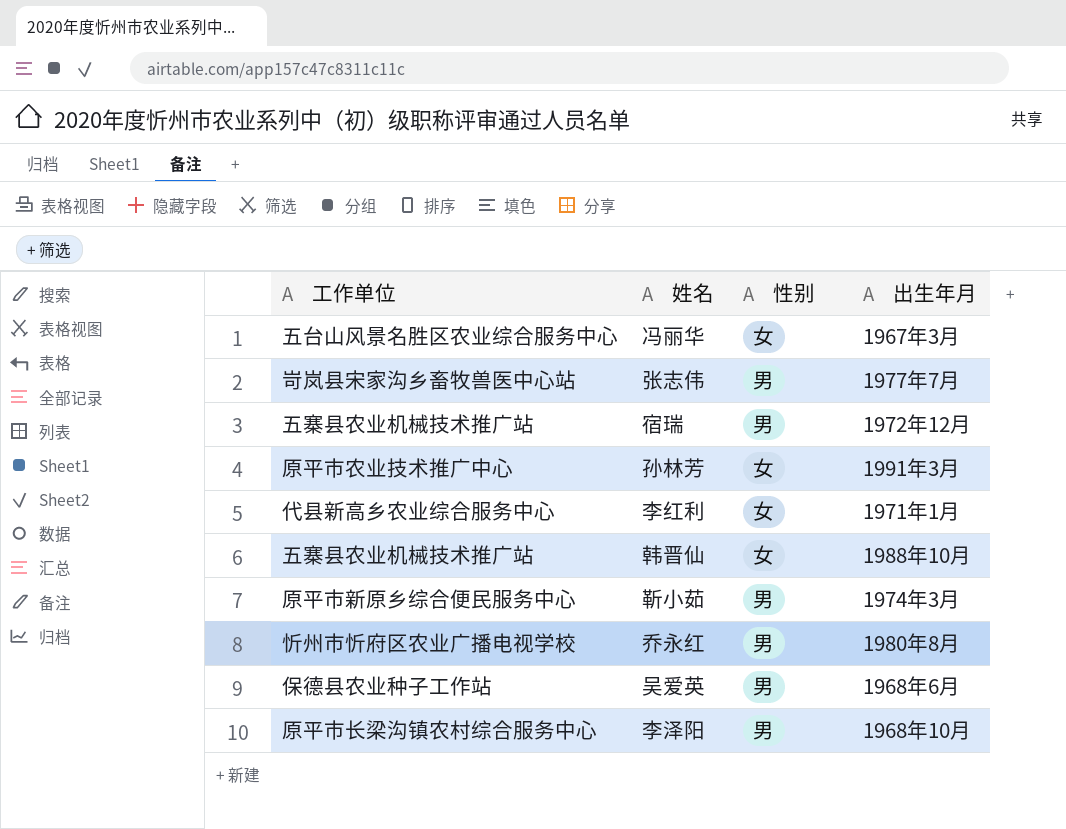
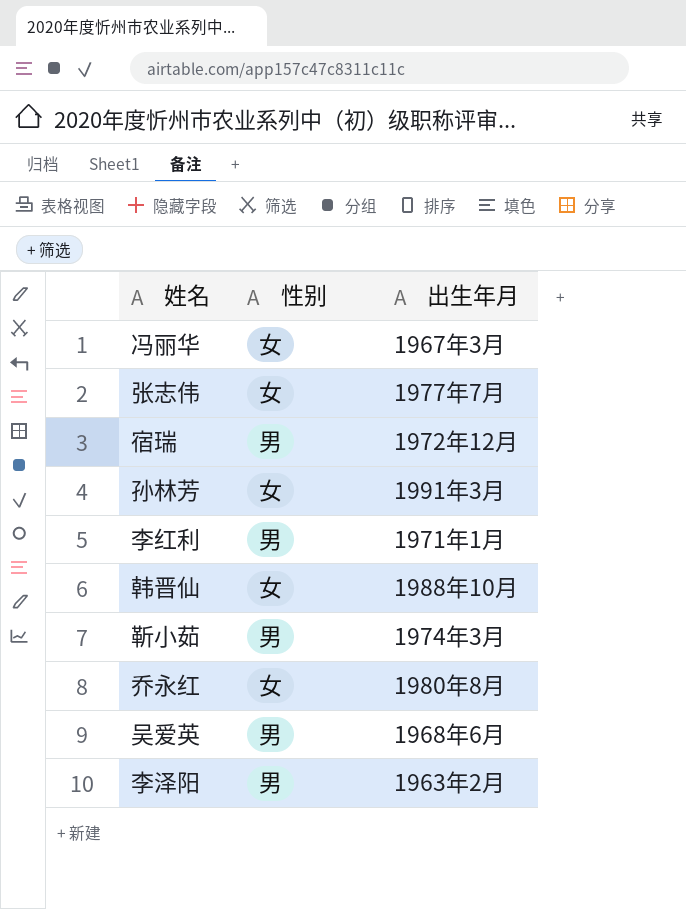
column 工作单位 | position: 1 -> none
张志伟 | 性别: 男 -> 女
李红利 | 性别: 女 -> 男
乔永红 | 性别: 男 -> 女
李泽阳 | 出生年月: 1968年10月 -> 1963年2月

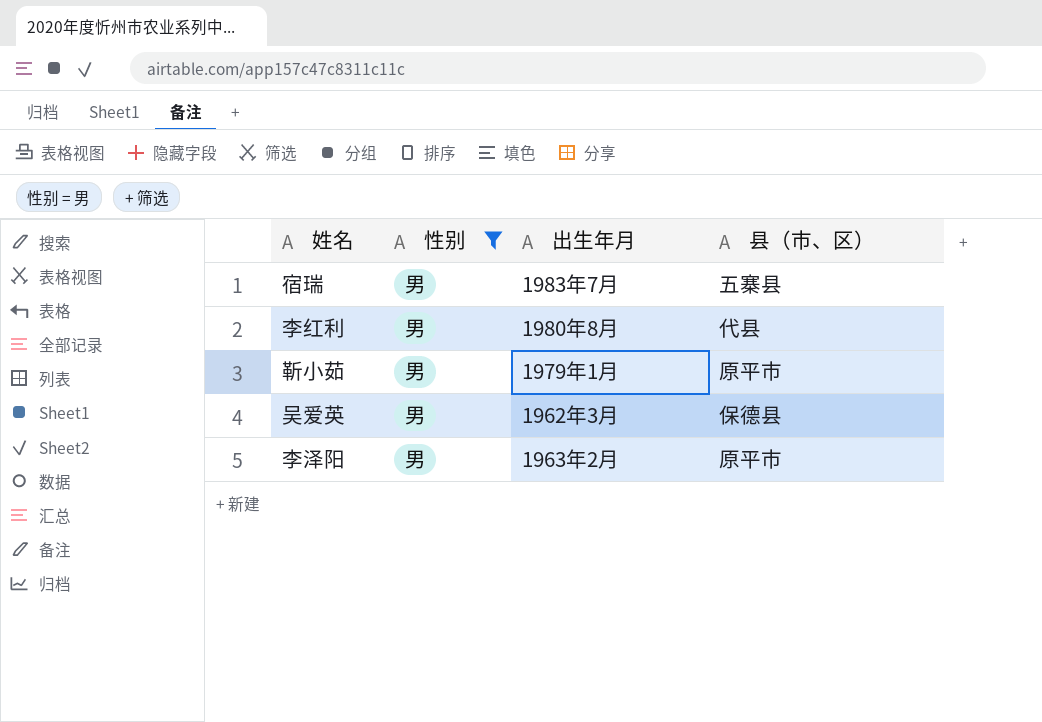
filter: none -> 性别 = 男
column 县（市、区） | position: none -> 4
宿瑞 | 出生年月: 1972年12月 -> 1983年7月
李红利 | 出生年月: 1971年1月 -> 1980年8月
靳小茹 | 出生年月: 1974年3月 -> 1979年1月
吴爱英 | 出生年月: 1968年6月 -> 1962年3月

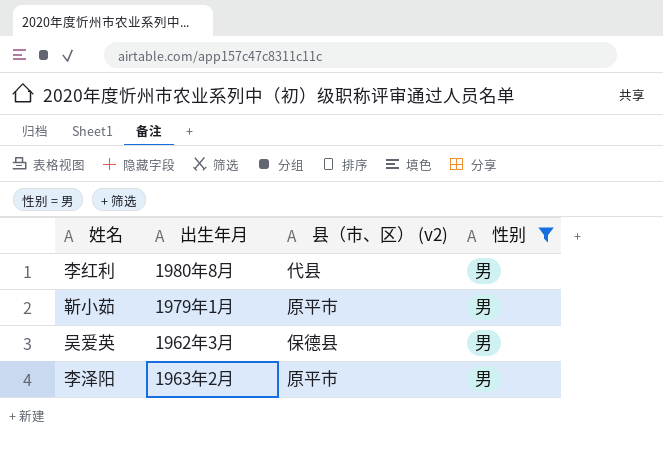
column name: 县（市、区） -> 县（市、区） (v2)
column 性别 | position: 2 -> 4
row 宿瑞: 男 | 1983年7月 | 五寨县 -> none

